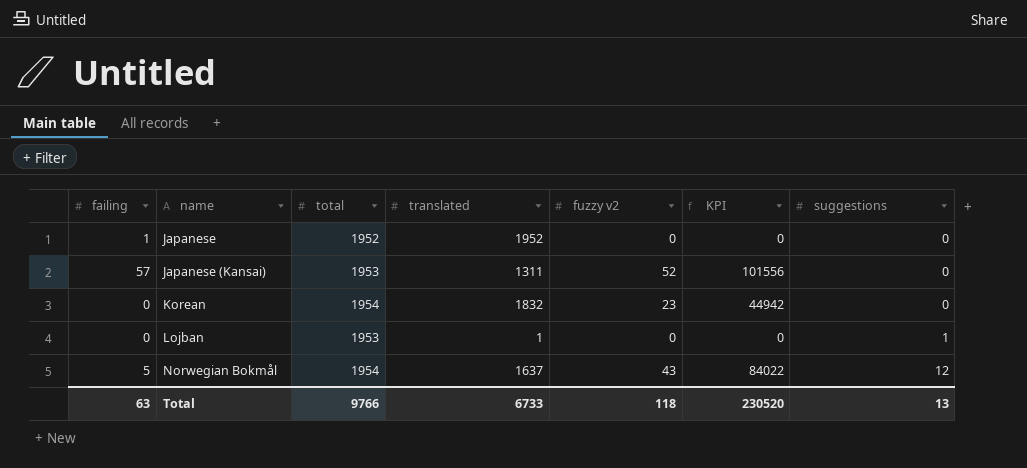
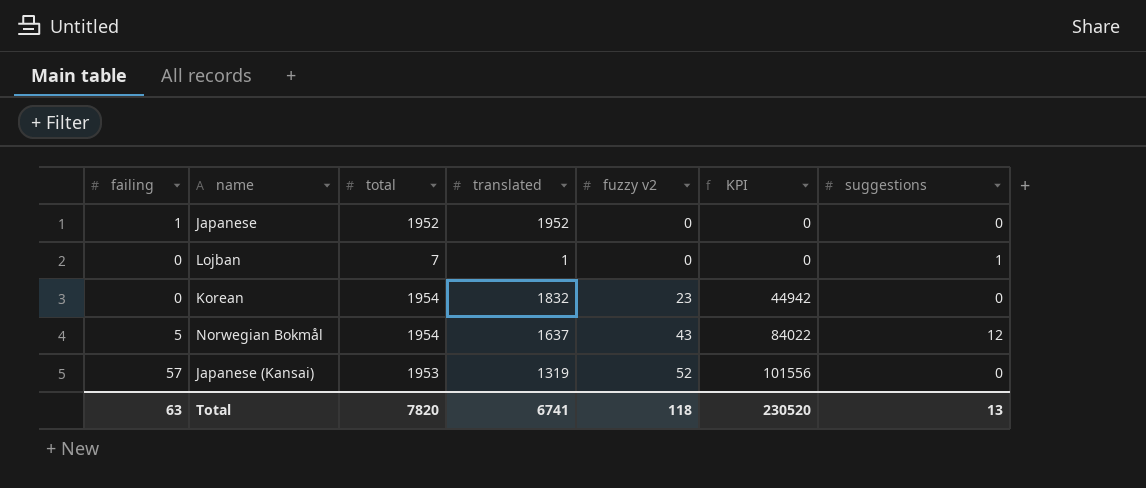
row order: name ascending -> fuzzy v2 ascending
Lojban | total: 1953 -> 7
Japanese (Kansai) | translated: 1311 -> 1319
Total | total: 9766 -> 7820
Total | translated: 6733 -> 6741

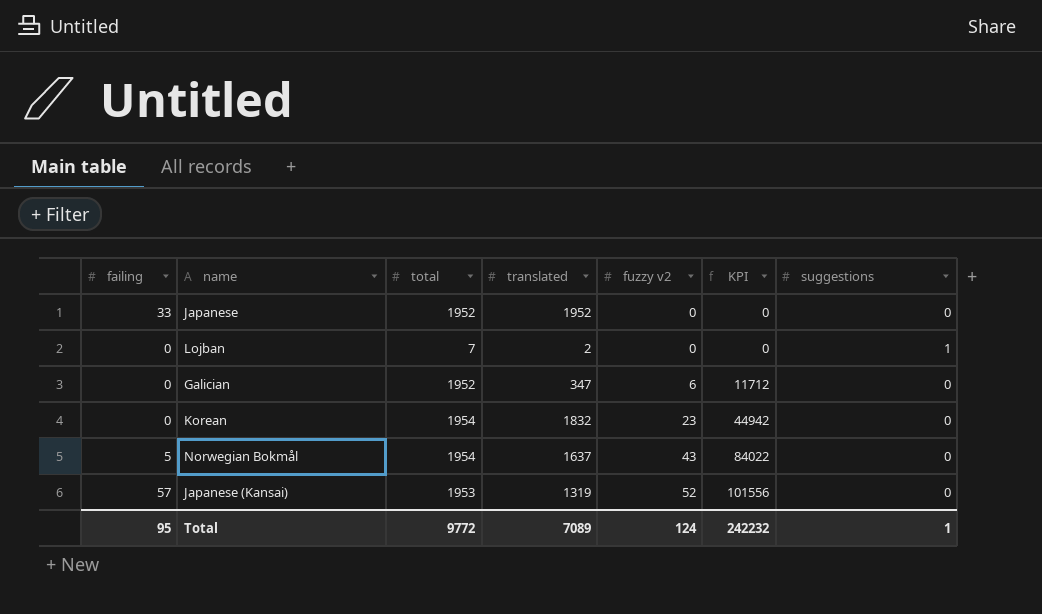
Japanese | failing: 1 -> 33
Lojban | translated: 1 -> 2
row Galician: none -> 0 | 1952 | 347 | 6 | 11712 | 0
Norwegian Bokmål | suggestions: 12 -> 0
Total | failing: 63 -> 95
Total | total: 7820 -> 9772
Total | translated: 6741 -> 7089
Total | fuzzy v2: 118 -> 124
Total | KPI: 230520 -> 242232
Total | suggestions: 13 -> 1

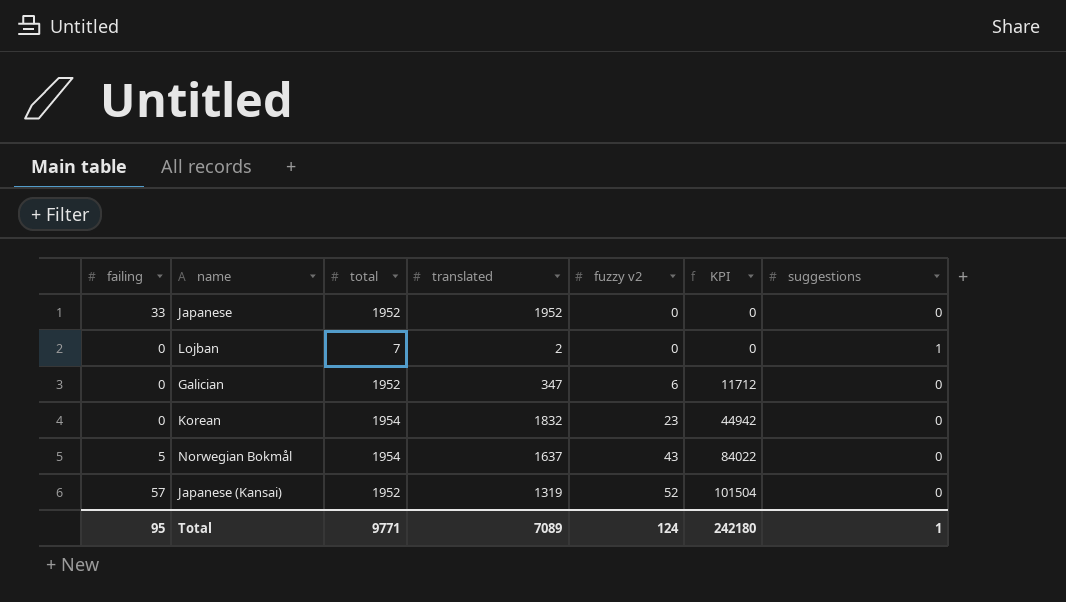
Japanese (Kansai) | total: 1953 -> 1952
Japanese (Kansai) | KPI: 101556 -> 101504
Total | total: 9772 -> 9771
Total | KPI: 242232 -> 242180

